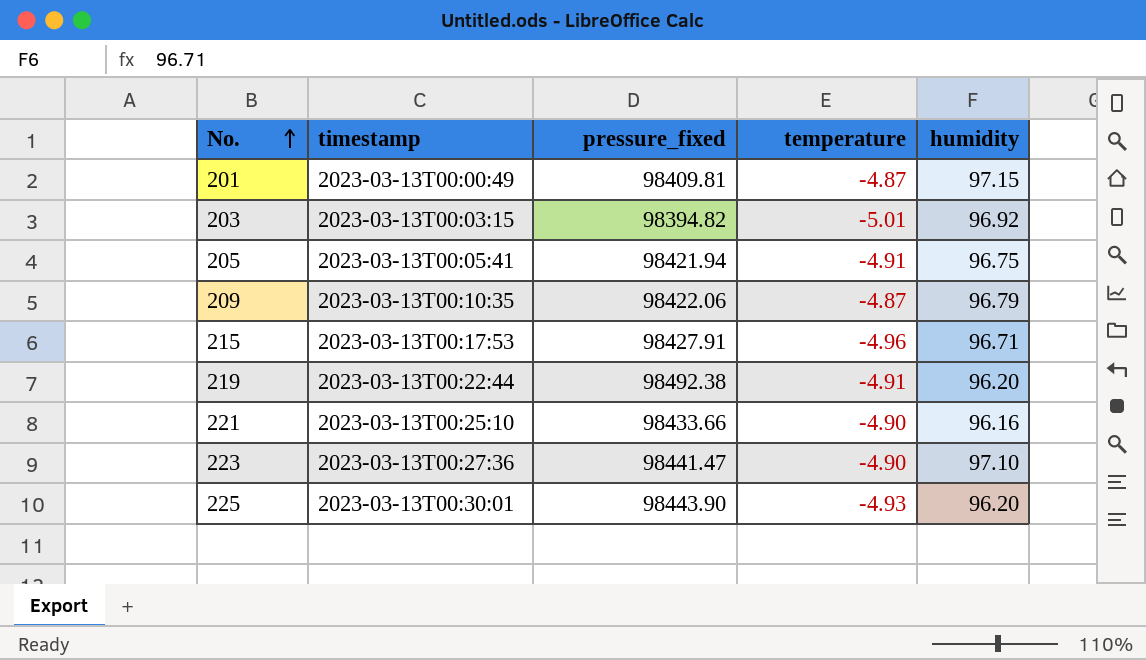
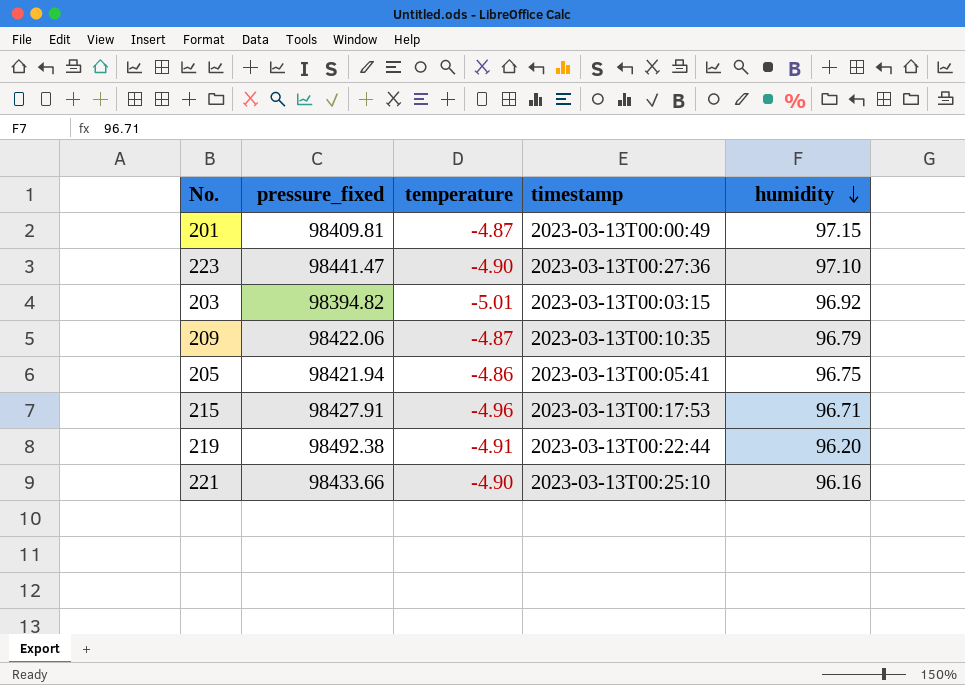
row order: No. ascending -> humidity descending
column timestamp | position: 2 -> 4
row 225: 2023-03-13T00:30:01 | 98443.90 | -4.93 | 96.20 -> none
205 | temperature: -4.91 -> -4.86

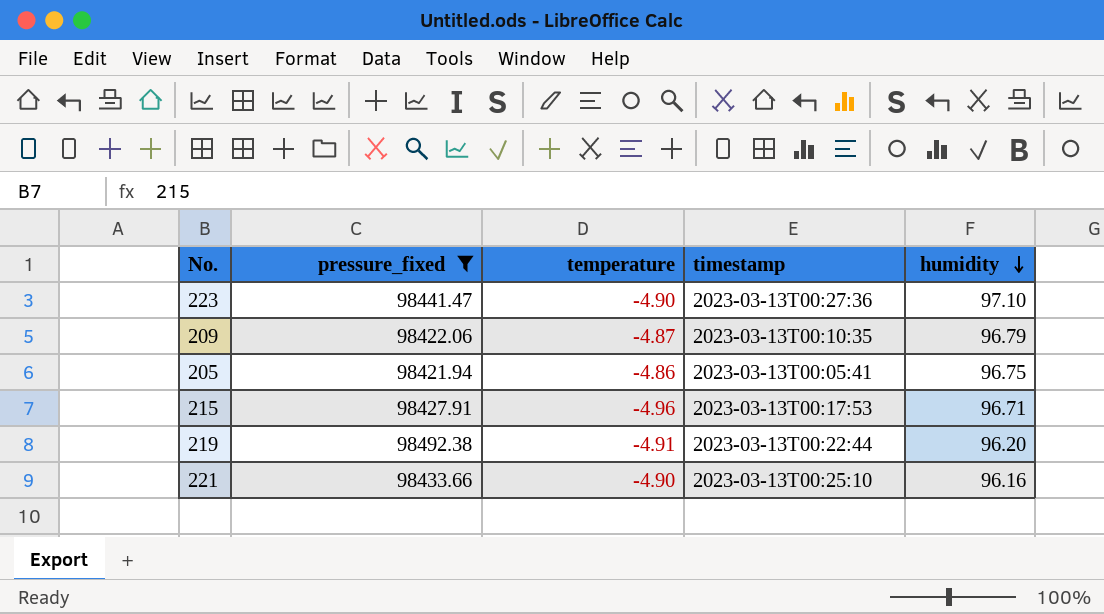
filter: none -> pressure_fixed >= 98421.94

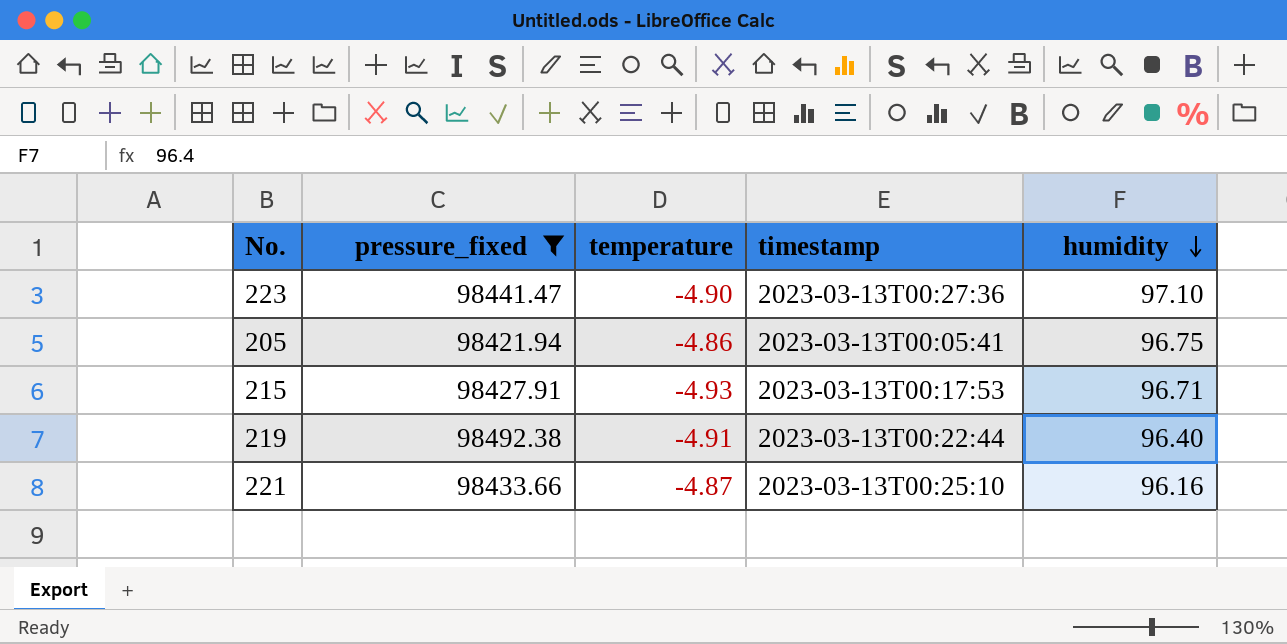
row 209: 98422.06 | -4.87 | 2023-03-13T00:10:35 | 96.79 -> none
215 | temperature: -4.96 -> -4.93
219 | humidity: 96.20 -> 96.40
221 | temperature: -4.90 -> -4.87

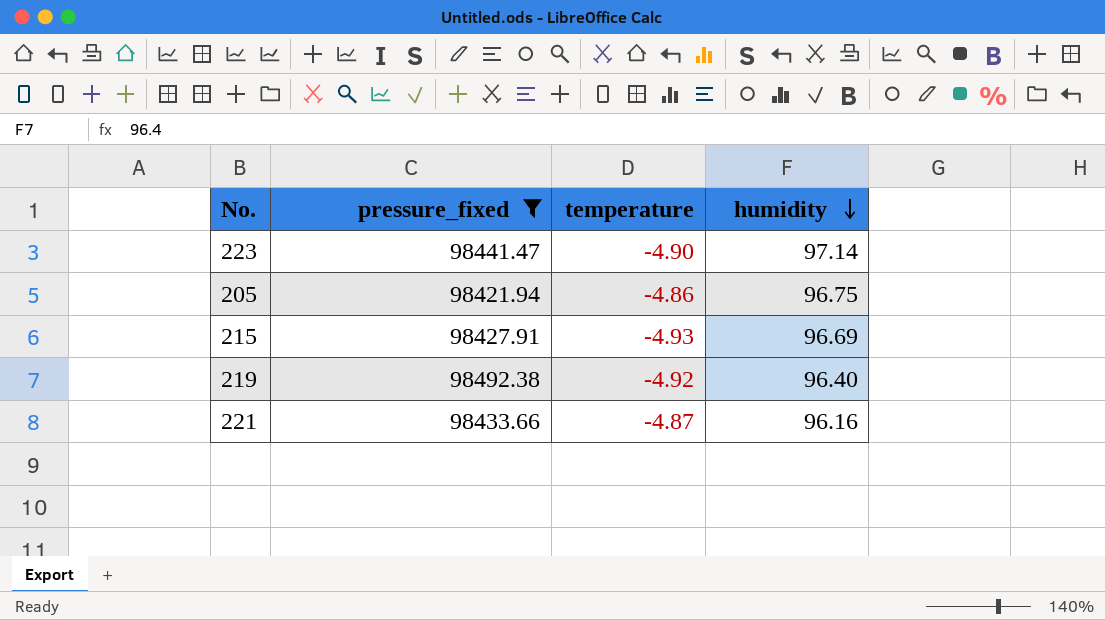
column timestamp | position: 4 -> none
223 | humidity: 97.10 -> 97.14
215 | humidity: 96.71 -> 96.69
219 | temperature: -4.91 -> -4.92

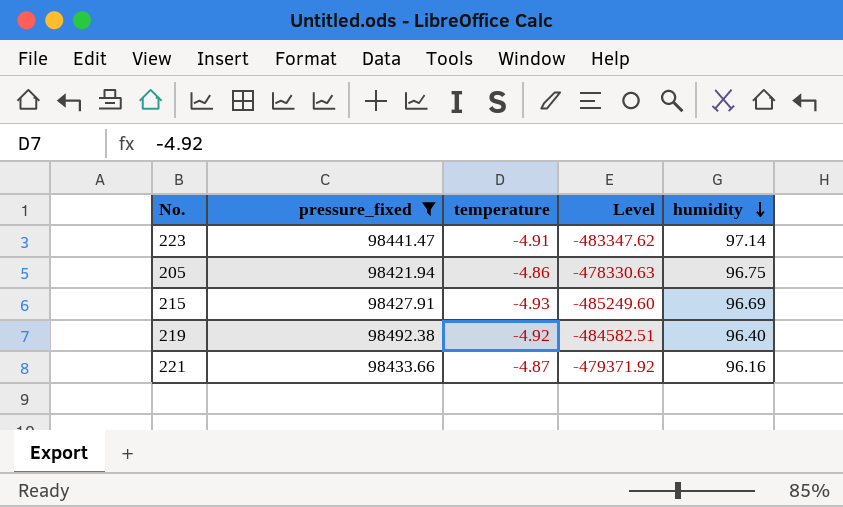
column Level | formula: none -> [pressure_fixed] * [temperature]
223 | temperature: -4.90 -> -4.91

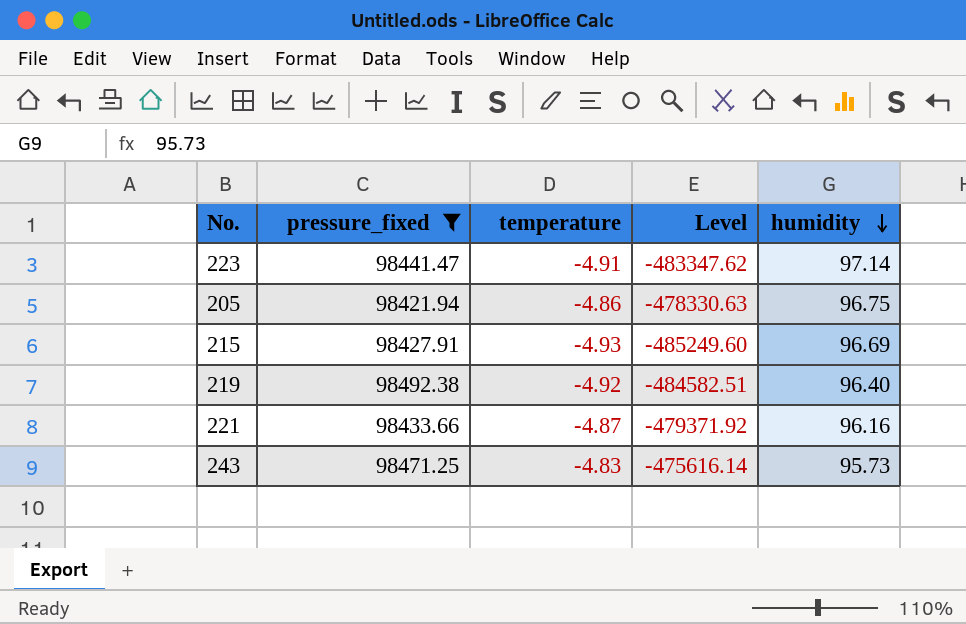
row 243: none -> 98471.25 | -4.83 | -475616.14 | 95.73

